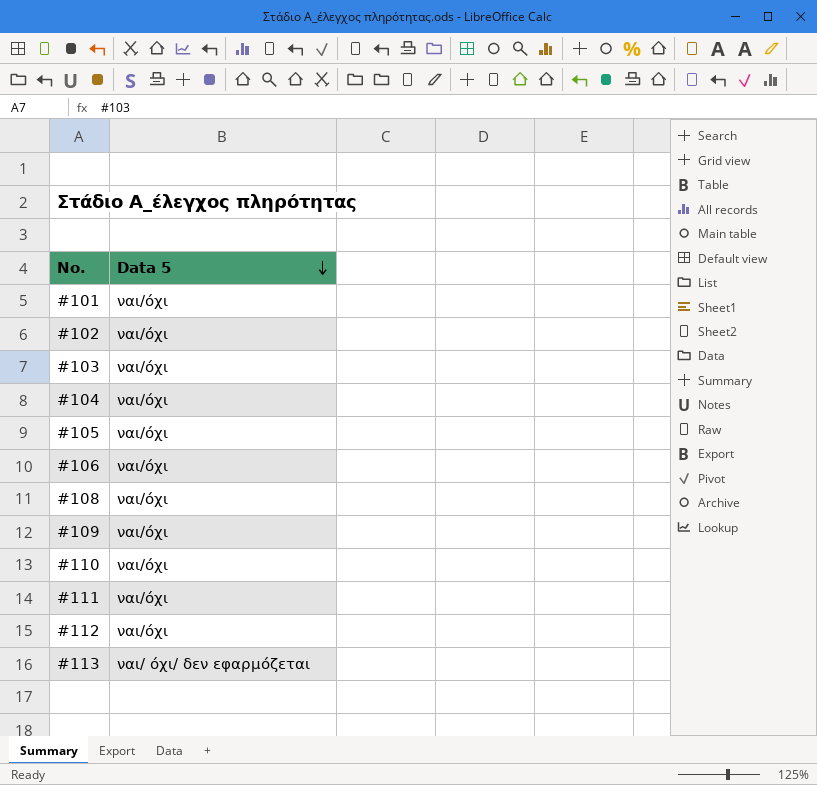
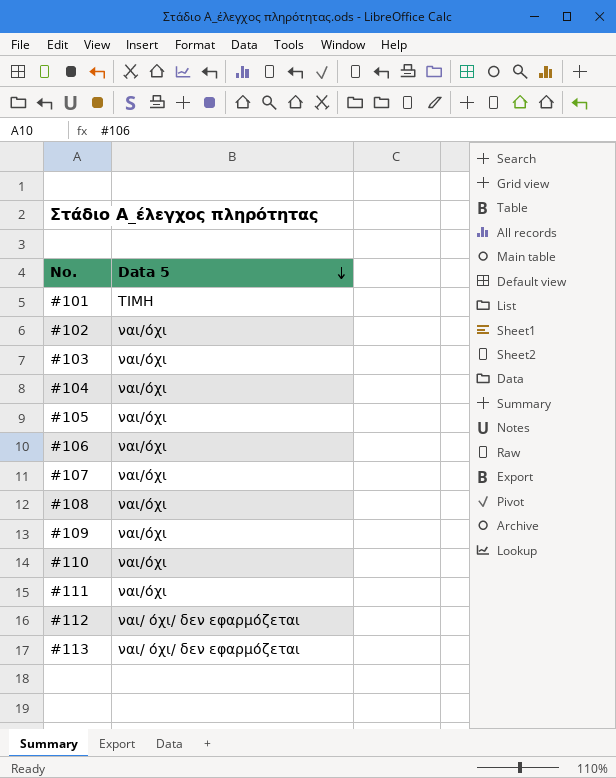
#101 | Data 5: ναι/όχι -> ΤΙΜΗ
row #107: none -> ναι/όχι
#112 | Data 5: ναι/όχι -> ναι/ όχι/ δεν εφαρμόζεται

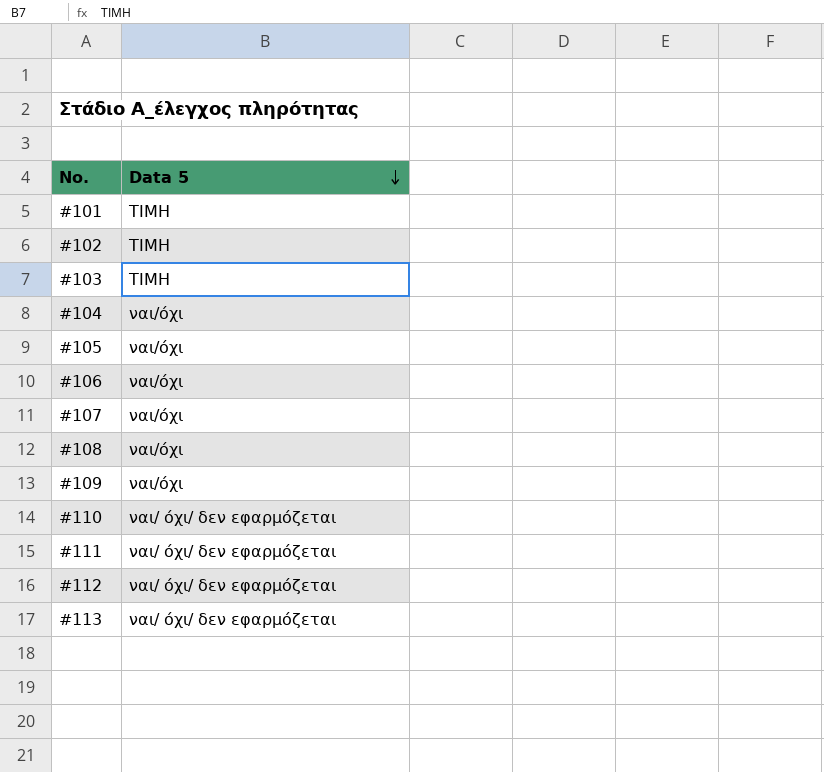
#102 | Data 5: ναι/όχι -> ΤΙΜΗ
#103 | Data 5: ναι/όχι -> ΤΙΜΗ
#110 | Data 5: ναι/όχι -> ναι/ όχι/ δεν εφαρμόζεται
#111 | Data 5: ναι/όχι -> ναι/ όχι/ δεν εφαρμόζεται

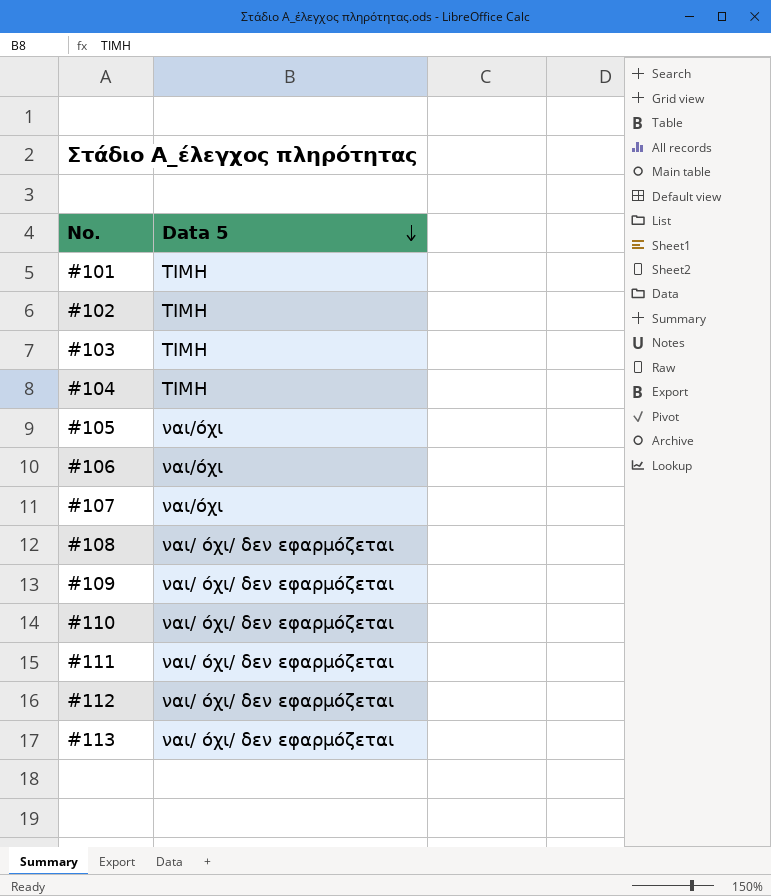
#104 | Data 5: ναι/όχι -> ΤΙΜΗ
#108 | Data 5: ναι/όχι -> ναι/ όχι/ δεν εφαρμόζεται
#109 | Data 5: ναι/όχι -> ναι/ όχι/ δεν εφαρμόζεται

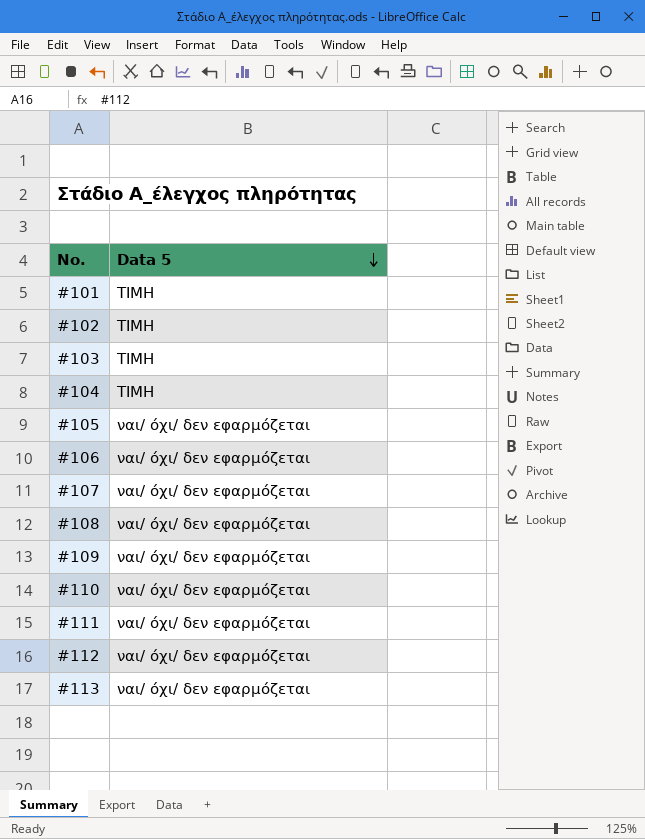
#105 | Data 5: ναι/όχι -> ναι/ όχι/ δεν εφαρμόζεται
#106 | Data 5: ναι/όχι -> ναι/ όχι/ δεν εφαρμόζεται
#107 | Data 5: ναι/όχι -> ναι/ όχι/ δεν εφαρμόζεται

